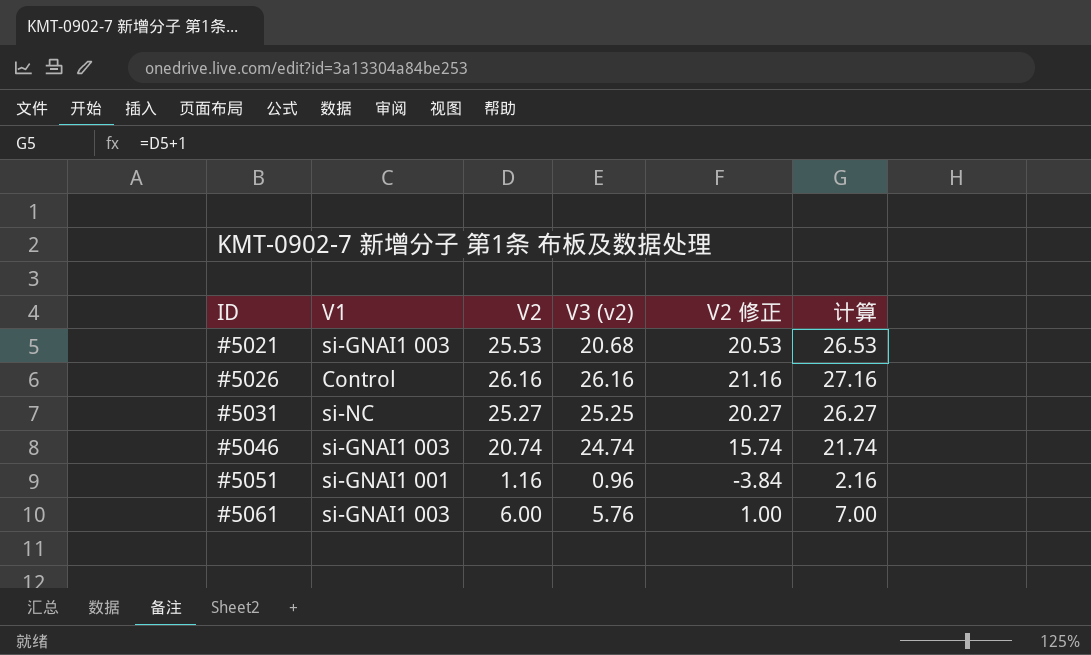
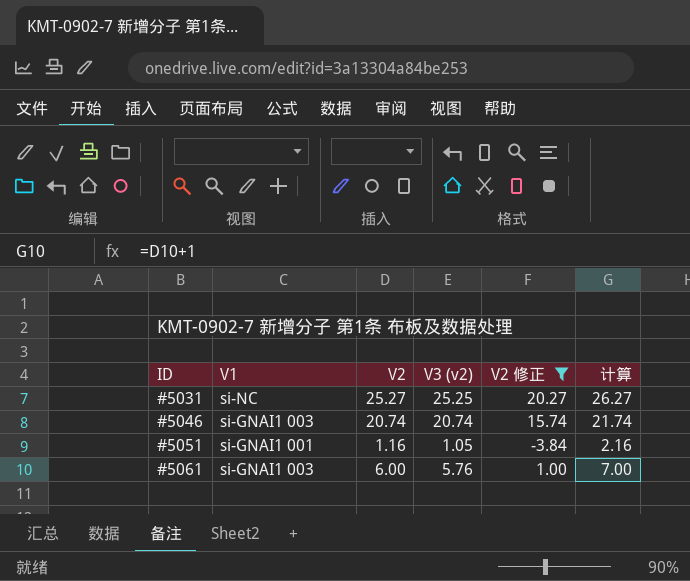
filter: none -> V2 修正 <= 20.27
#5046 | V3 (v2): 24.74 -> 20.74
#5051 | V3 (v2): 0.96 -> 1.05

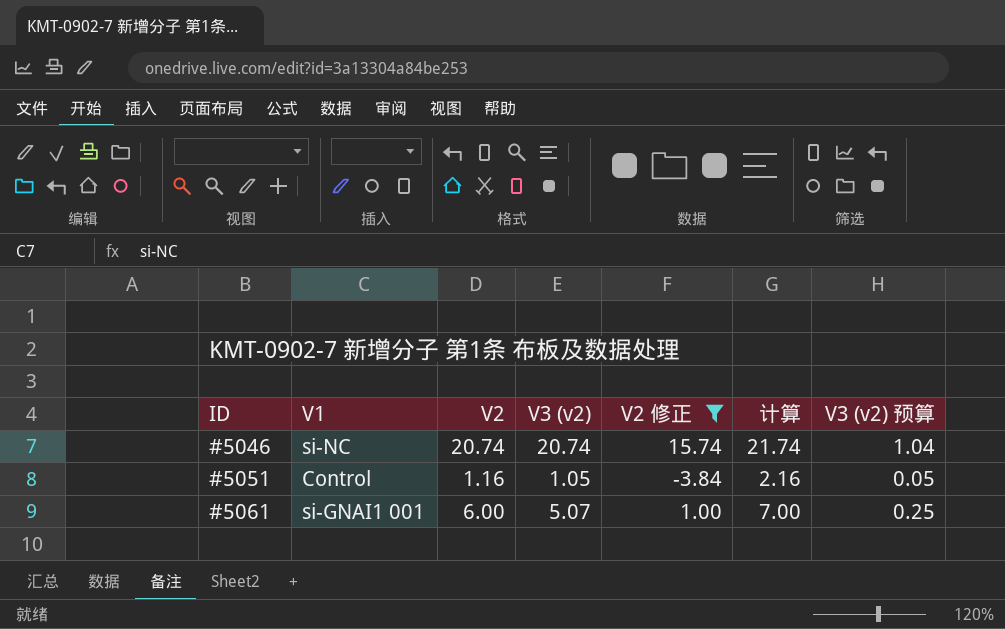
column V3 (v2) 预算 | formula: none -> [V3 (v2)] * 0.05
row #5031: si-NC | 25.27 | 25.25 | 20.27 | 26.27 -> none
#5046 | V1: si-GNAI1 003 -> si-NC
#5051 | V1: si-GNAI1 001 -> Control
#5061 | V1: si-GNAI1 003 -> si-GNAI1 001
#5061 | V3 (v2): 5.76 -> 5.07

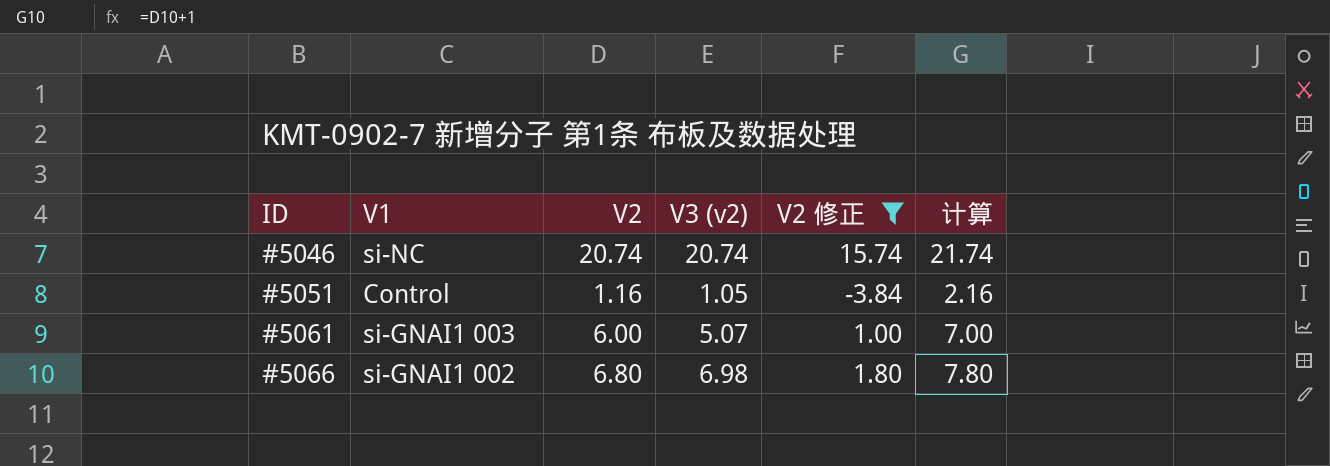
column V3 (v2) 预算 | formula: [V3 (v2)] * 0.05 -> none
#5061 | V1: si-GNAI1 001 -> si-GNAI1 003
row #5066: none -> si-GNAI1 002 | 6.80 | 6.98 | 1.80 | 7.80

